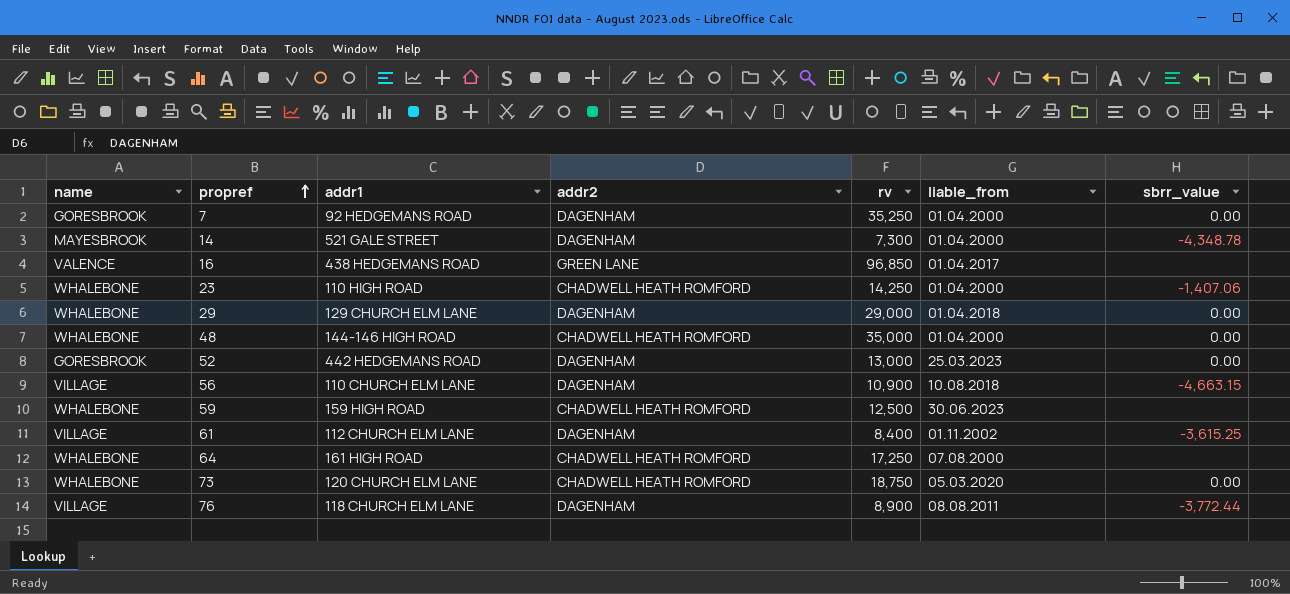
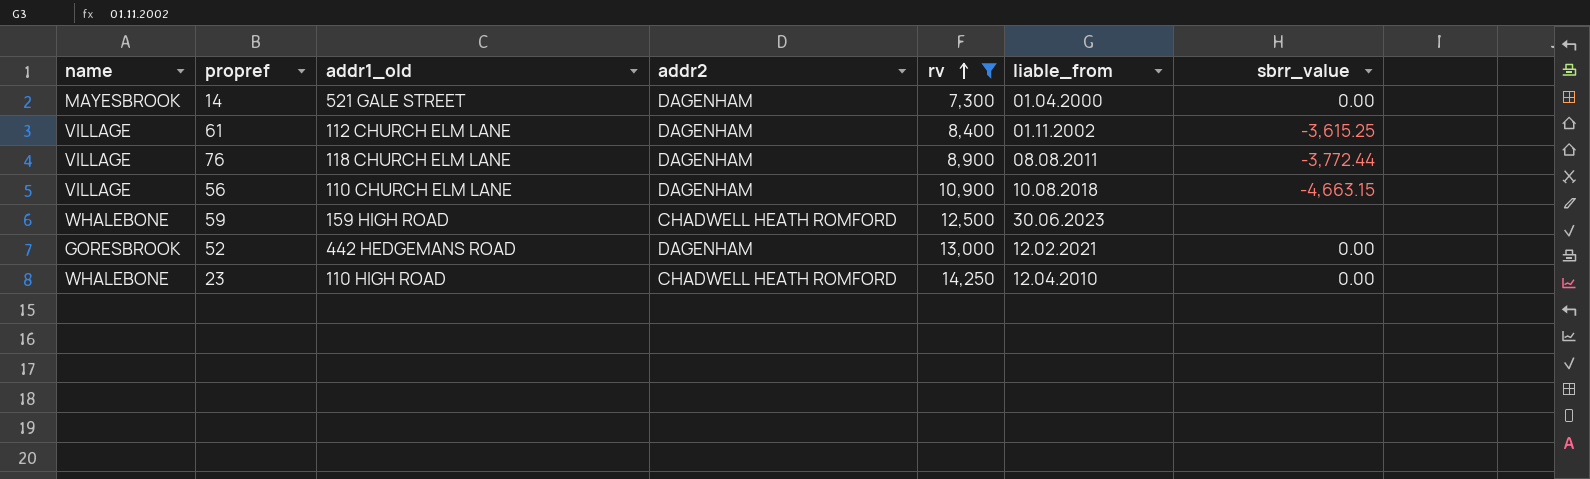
filter: none -> rv <= 14,250
row order: propref ascending -> rv ascending
column name: addr1 -> addr1_old
14 | sbrr_value: -4,348.78 -> 0.00
52 | liable_from: 25.03.2023 -> 12.02.2021
23 | liable_from: 01.04.2000 -> 12.04.2010
23 | sbrr_value: -1,407.06 -> 0.00

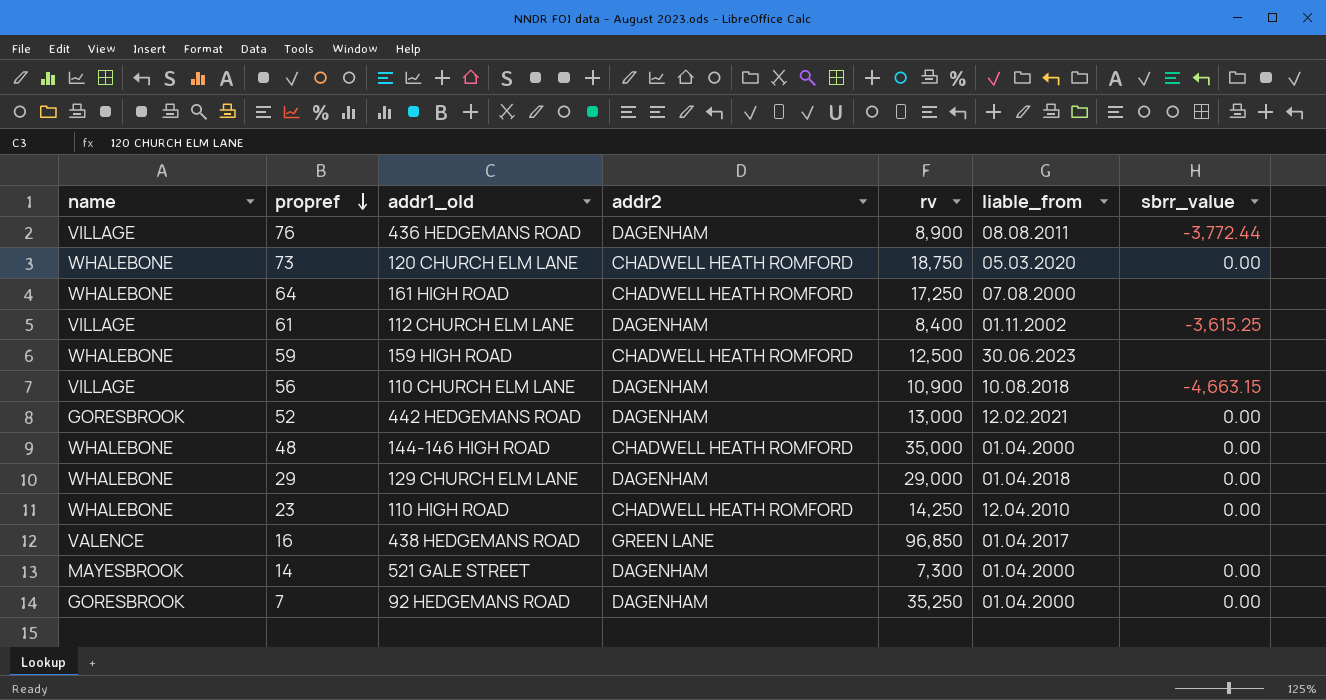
filter: rv <= 14,250 -> none
row order: rv ascending -> propref descending
76 | addr1_old: 118 CHURCH ELM LANE -> 436 HEDGEMANS ROAD

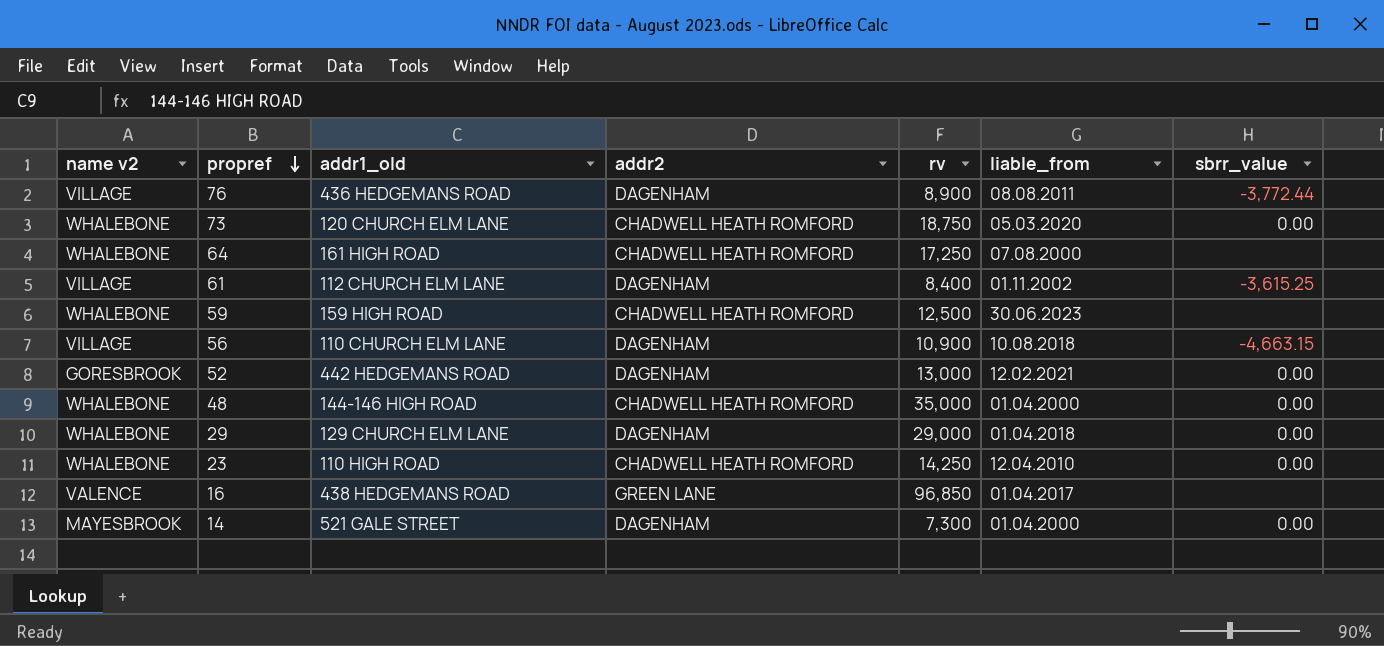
column name: name -> name v2
row 7: GORESBROOK | 92 HEDGEMANS ROAD | DAGENHAM | 35,250 | 01.04.2000 | 0.00 -> none

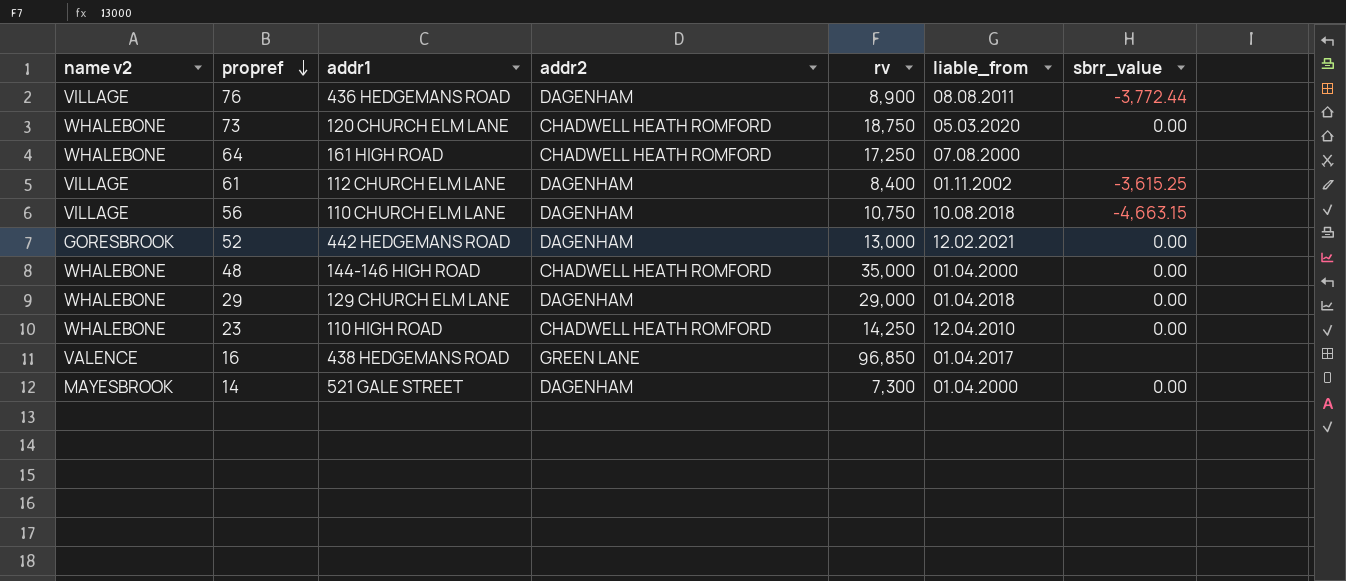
column name: addr1_old -> addr1
row 59: WHALEBONE | 159 HIGH ROAD | CHADWELL HEATH ROMFORD | 12,500 | 30.06.2023 | none -> none
56 | rv: 10,900 -> 10,750

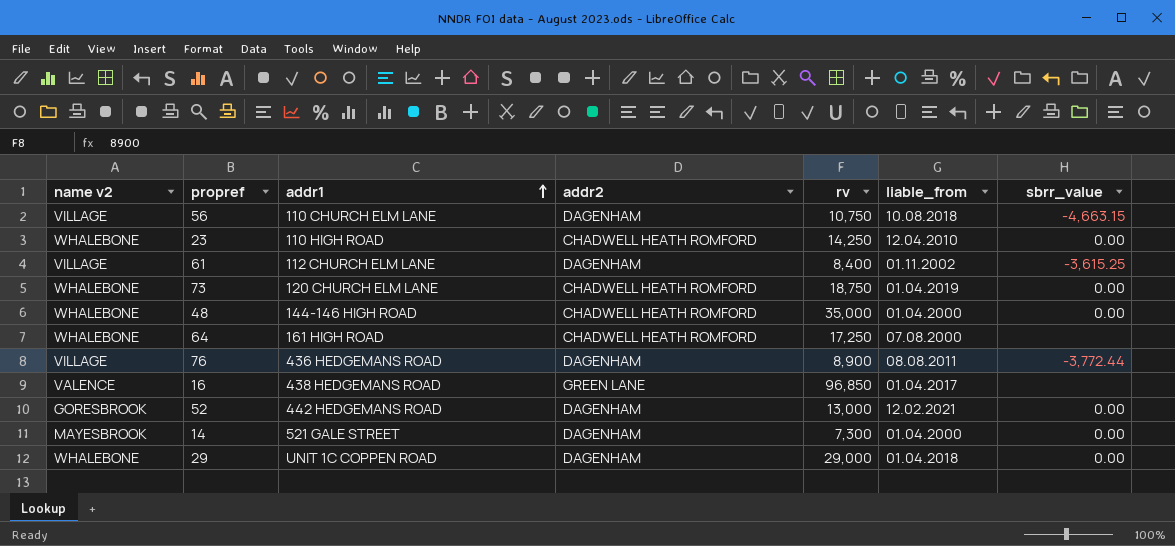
row order: propref descending -> addr1 ascending
73 | liable_from: 05.03.2020 -> 01.04.2019
29 | addr1: 129 CHURCH ELM LANE -> UNIT 1C COPPEN ROAD

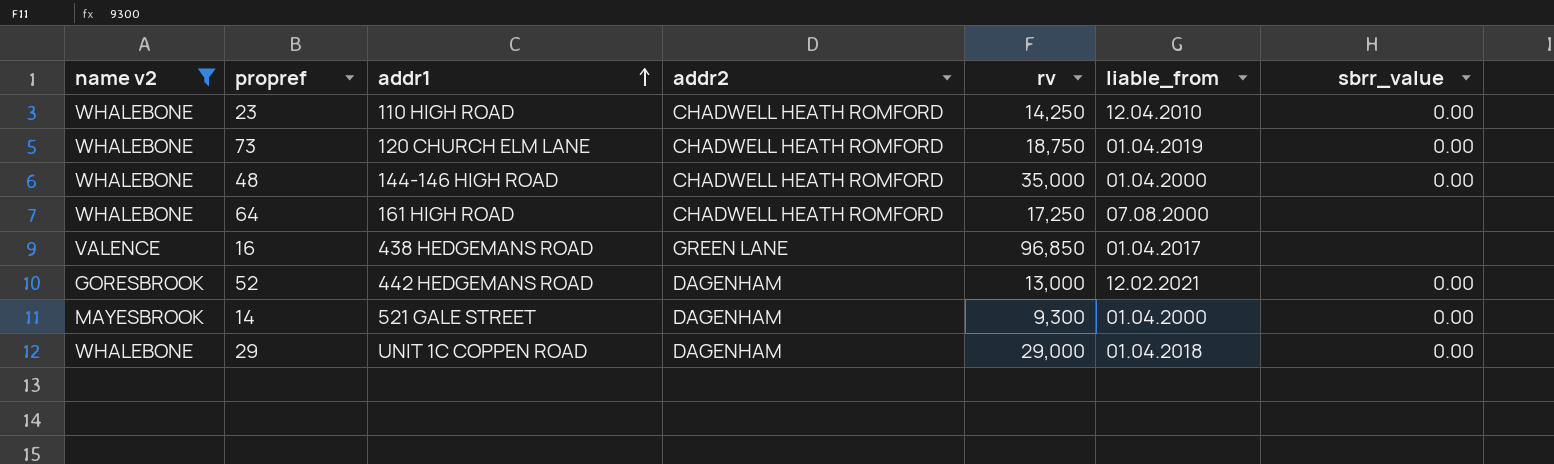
filter: none -> name v2 != VILLAGE
14 | rv: 7,300 -> 9,300

